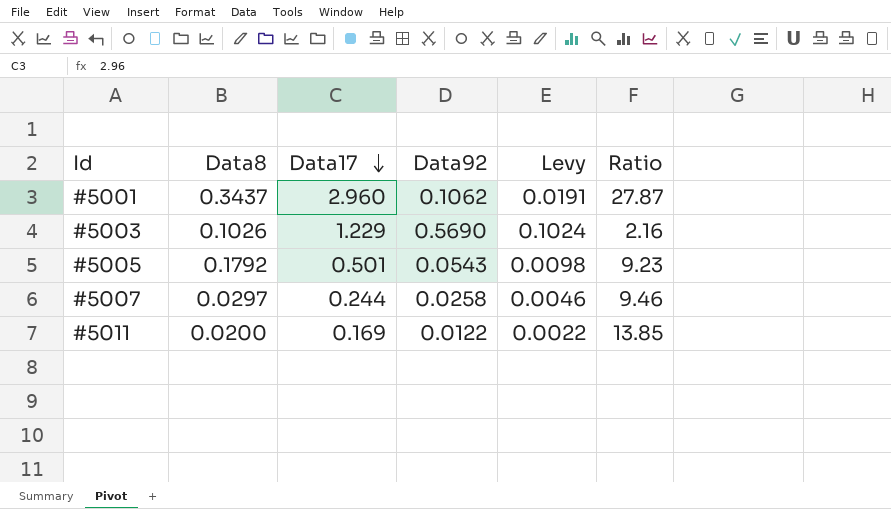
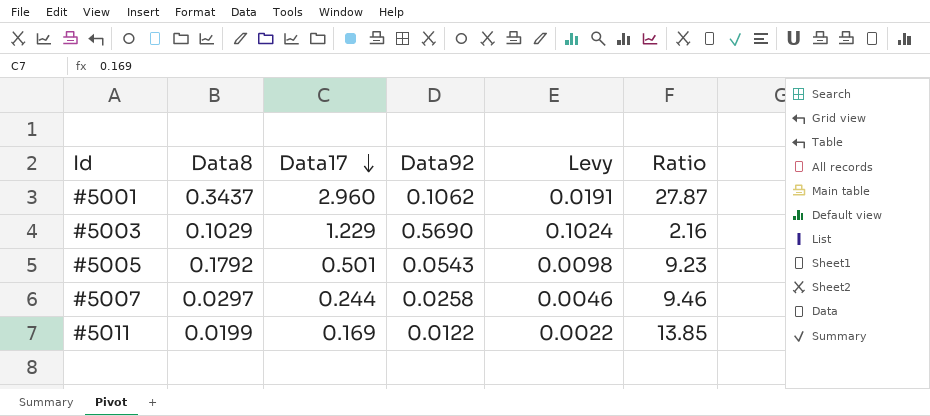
#5003 | Data8: 0.1026 -> 0.1029
#5011 | Data8: 0.0200 -> 0.0199

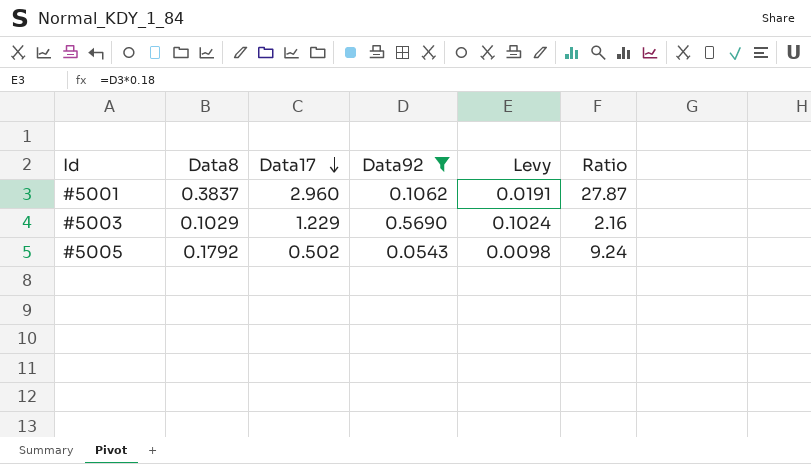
filter: none -> Data92 >= 0.0543
#5001 | Data8: 0.3437 -> 0.3837
#5005 | Data17: 0.501 -> 0.502
#5005 | Ratio: 9.23 -> 9.24

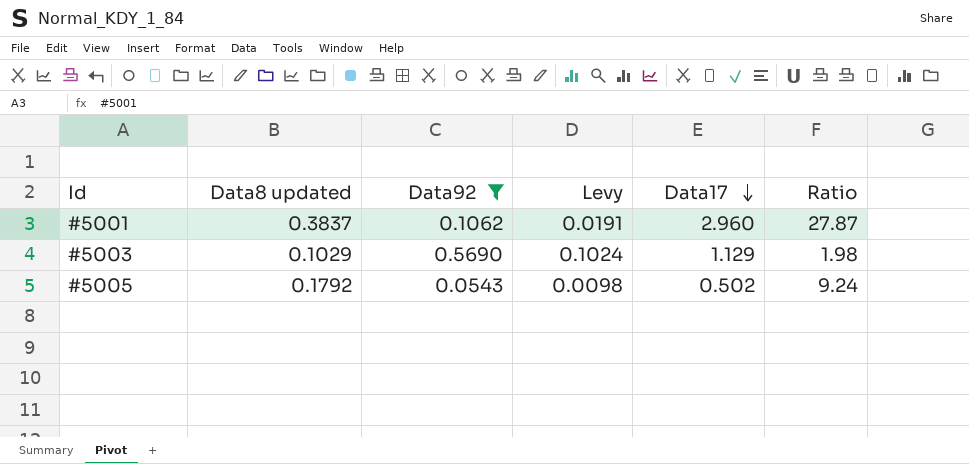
column name: Data8 -> Data8 updated
column Data17 | position: 3 -> 5
#5003 | Data17: 1.229 -> 1.129
#5003 | Ratio: 2.16 -> 1.98

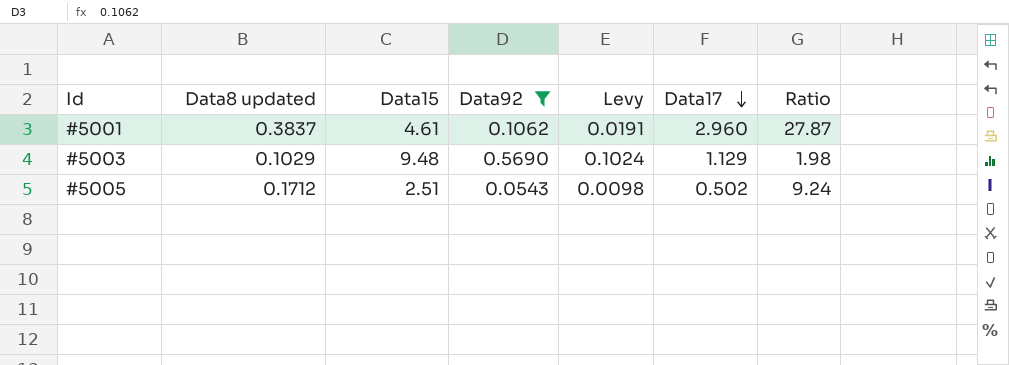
column Data15 | position: none -> 3
#5005 | Data8 updated: 0.1792 -> 0.1712

